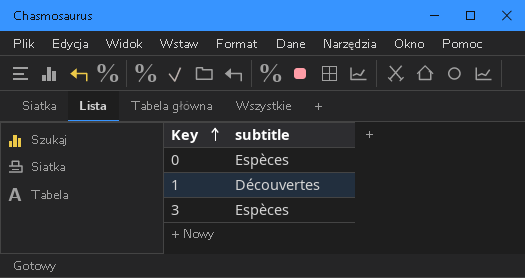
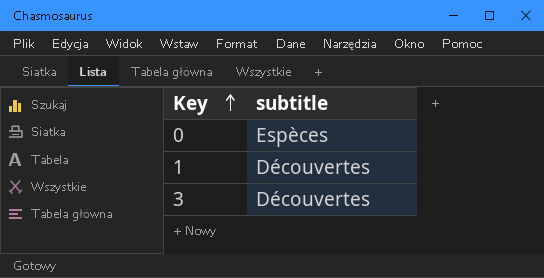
3 | subtitle: Espèces -> Découvertes

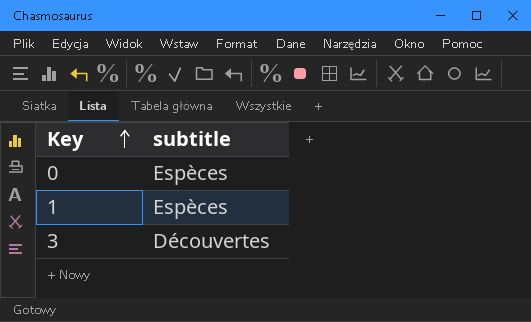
1 | subtitle: Découvertes -> Espèces

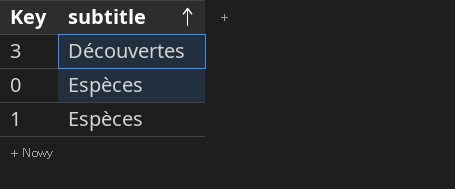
row order: Key ascending -> subtitle ascending

